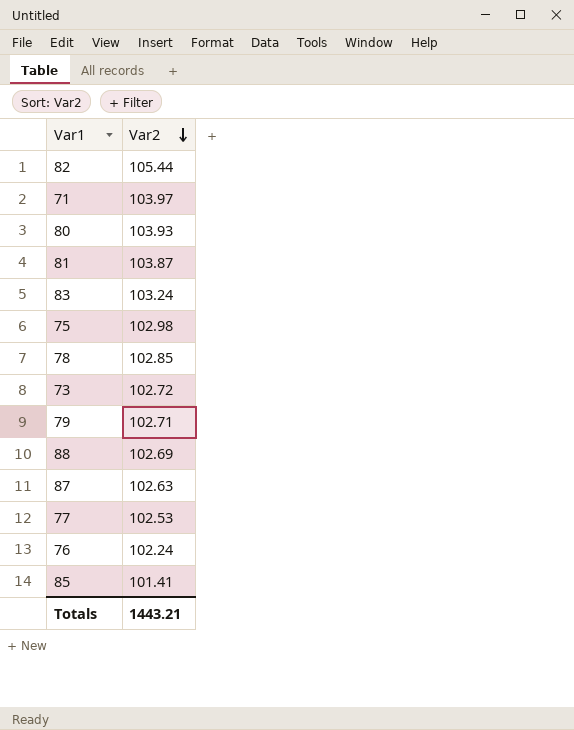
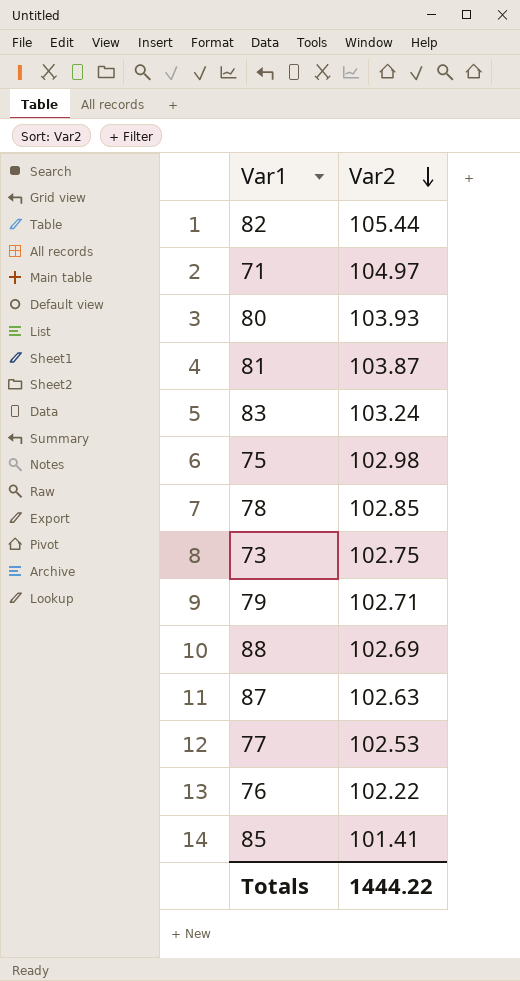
71 | Var2: 103.97 -> 104.97
73 | Var2: 102.72 -> 102.75
76 | Var2: 102.24 -> 102.22
Totals | Var2: 1443.21 -> 1444.22

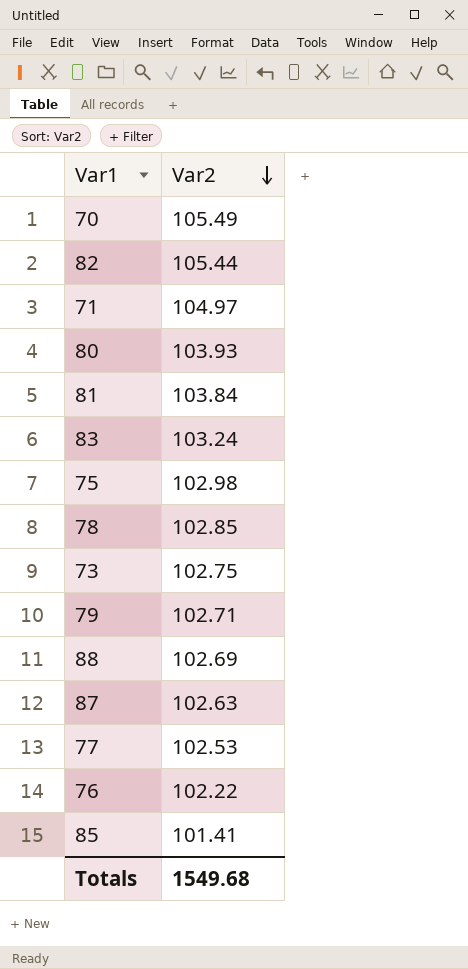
row 70: none -> 105.49
81 | Var2: 103.87 -> 103.84
Totals | Var2: 1444.22 -> 1549.68

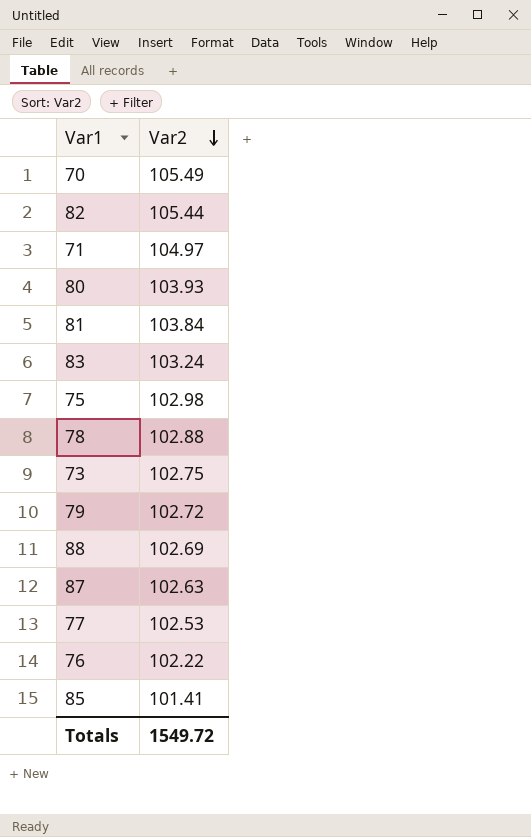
78 | Var2: 102.85 -> 102.88
79 | Var2: 102.71 -> 102.72
Totals | Var2: 1549.68 -> 1549.72

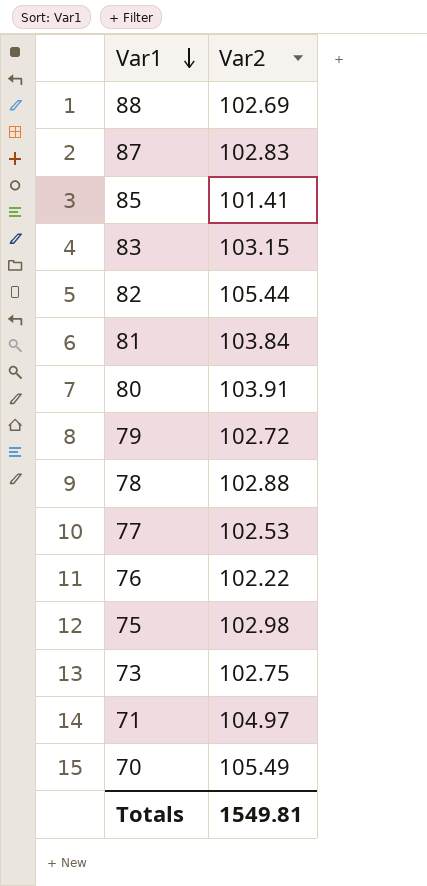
row order: Var2 descending -> Var1 descending
87 | Var2: 102.63 -> 102.83
83 | Var2: 103.24 -> 103.15
80 | Var2: 103.93 -> 103.91
Totals | Var2: 1549.72 -> 1549.81

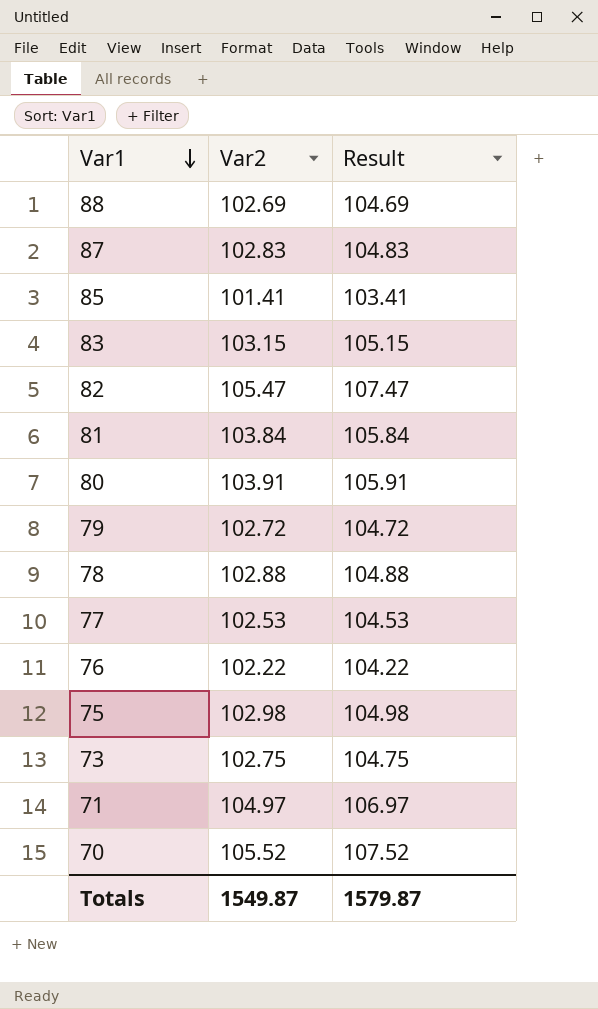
column Result | formula: none -> [Var2] + 2
82 | Var2: 105.44 -> 105.47
70 | Var2: 105.49 -> 105.52
Totals | Var2: 1549.81 -> 1549.87

